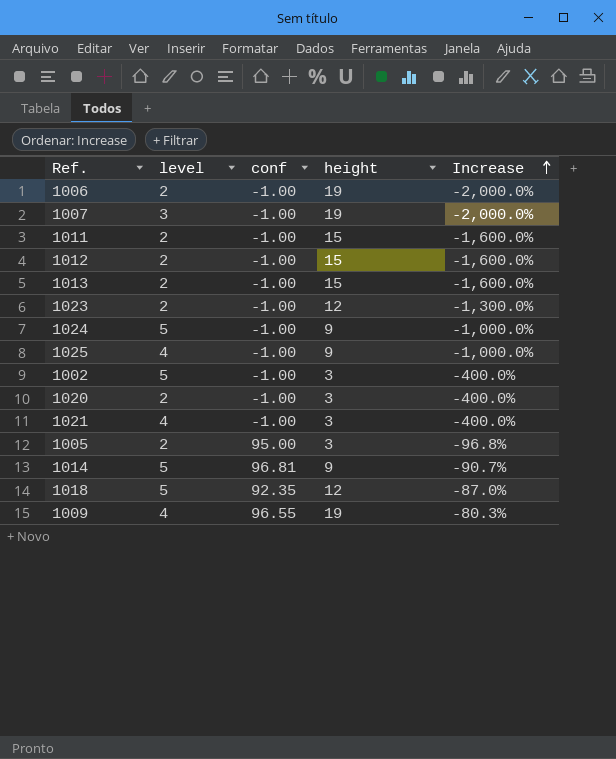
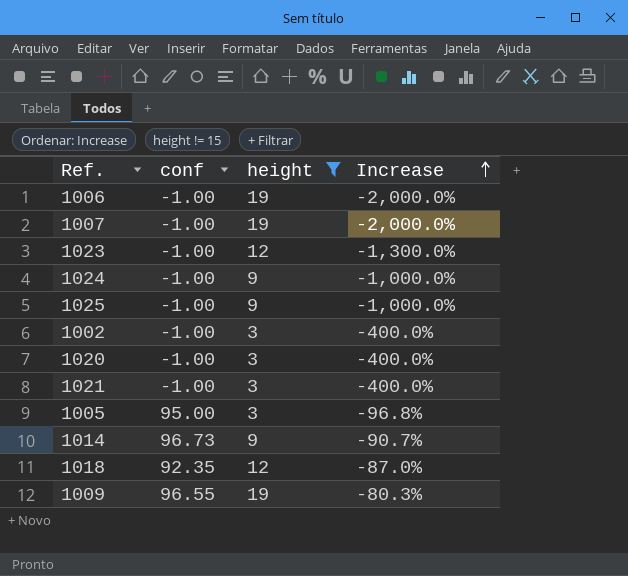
filter: none -> height != 15
column level | position: 2 -> none
1014 | conf: 96.81 -> 96.73

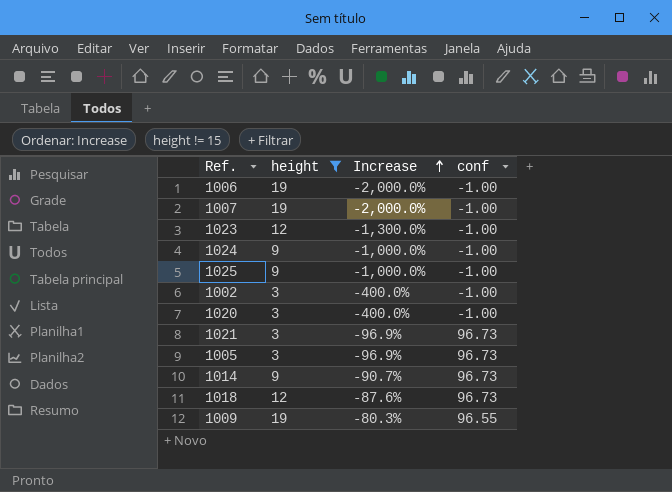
column conf | position: 2 -> 4
1021 | Increase: -400.0% -> -96.9%
1021 | conf: -1.00 -> 96.73
1005 | Increase: -96.8% -> -96.9%
1005 | conf: 95.00 -> 96.73
1018 | Increase: -87.0% -> -87.6%
1018 | conf: 92.35 -> 96.73

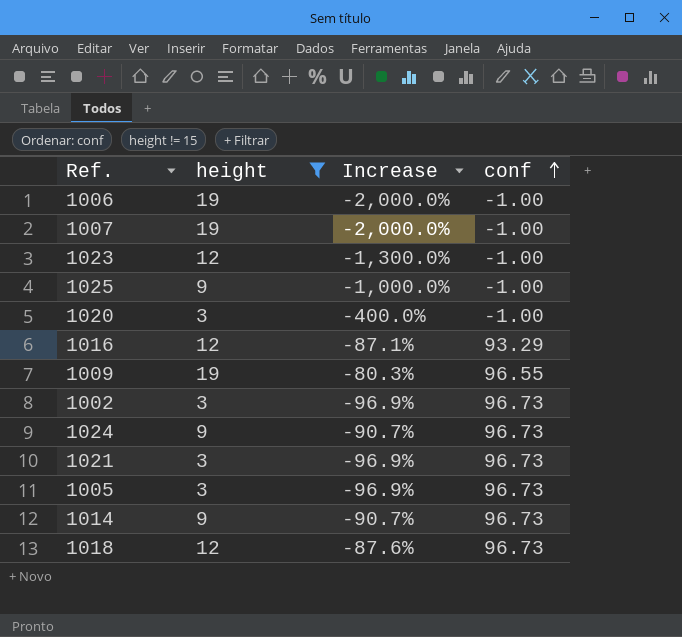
row order: Increase ascending -> conf ascending
row 1016: none -> 12 | -87.1% | 93.29
1002 | Increase: -400.0% -> -96.9%
1002 | conf: -1.00 -> 96.73
1024 | Increase: -1,000.0% -> -90.7%
1024 | conf: -1.00 -> 96.73

